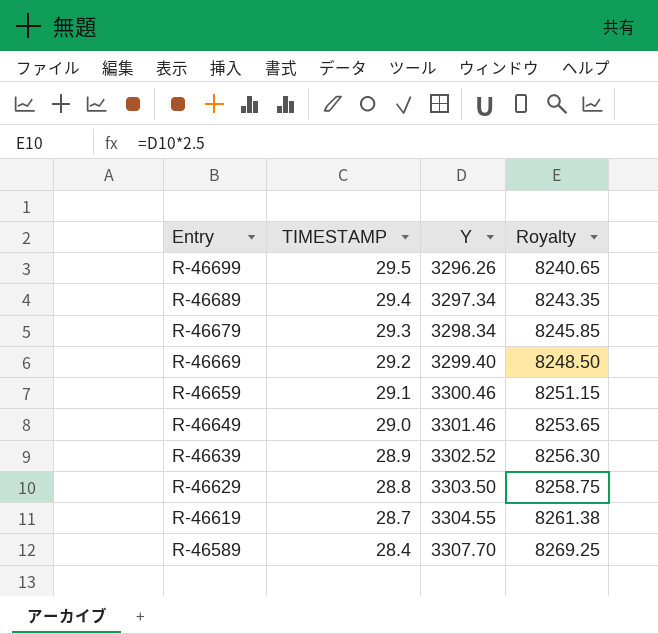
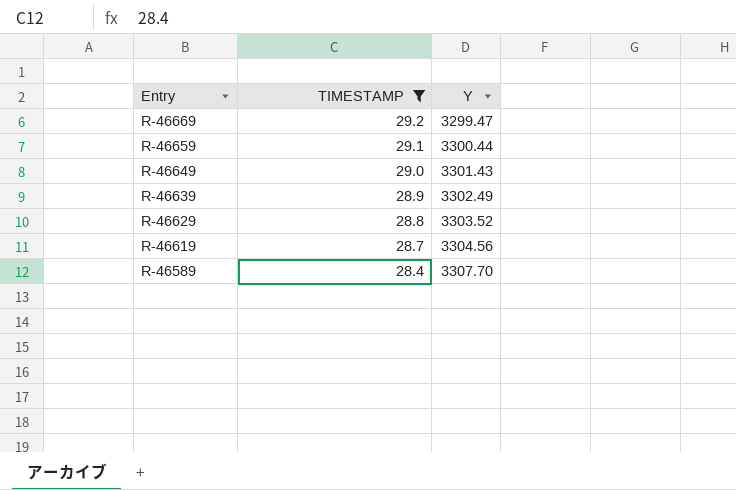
filter: none -> TIMESTAMP <= 29.2
column Royalty | formula: [Y] * 2.5 -> none
R-46669 | Y: 3299.40 -> 3299.47
R-46659 | Y: 3300.46 -> 3300.44
R-46649 | Y: 3301.46 -> 3301.43
R-46639 | Y: 3302.52 -> 3302.49
R-46629 | Y: 3303.50 -> 3303.52
R-46619 | Y: 3304.55 -> 3304.56

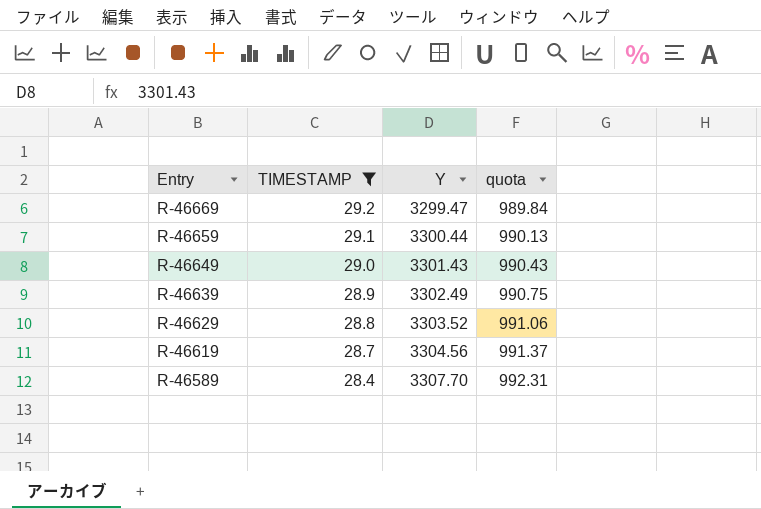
column quota | formula: none -> [Y] * 0.3

